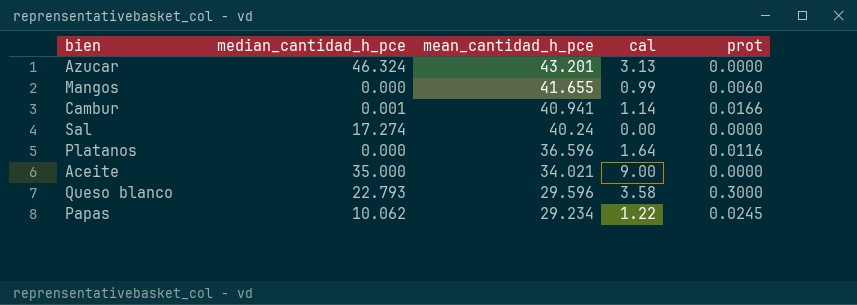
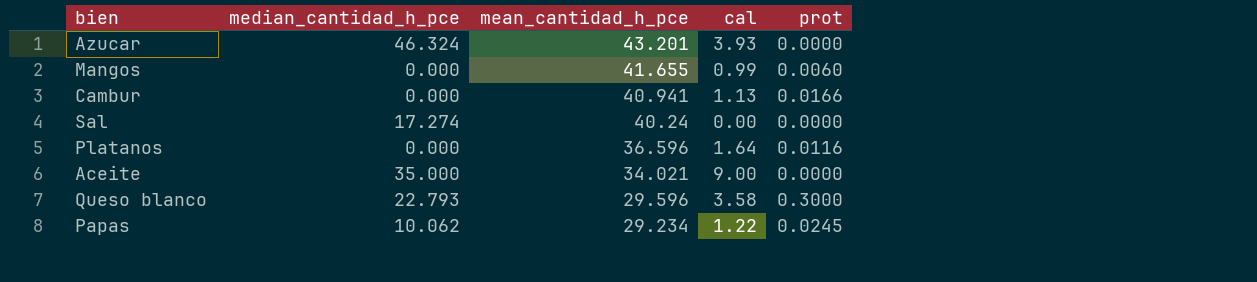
Azucar | cal: 3.13 -> 3.93
Cambur | median_cantidad_h_pce: 0.001 -> 0.000
Cambur | cal: 1.14 -> 1.13

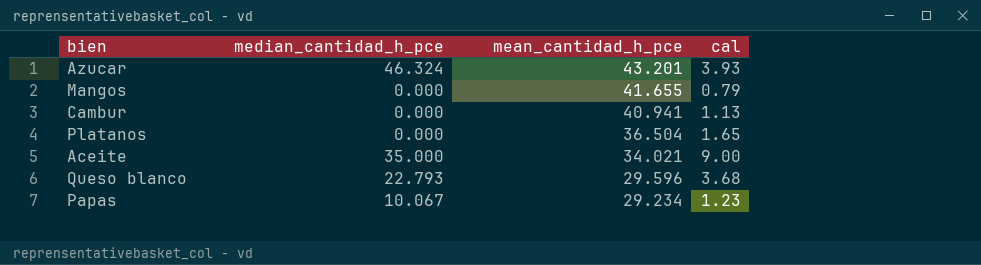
column prot | position: 5 -> none
row Sal: 17.274 | 40.24 | 0.00 | 0.0000 -> none
Mangos | cal: 0.99 -> 0.79
Platanos | mean_cantidad_h_pce: 36.596 -> 36.504
Platanos | cal: 1.64 -> 1.65
Queso blanco | cal: 3.58 -> 3.68
Papas | median_cantidad_h_pce: 10.062 -> 10.067
Papas | cal: 1.22 -> 1.23

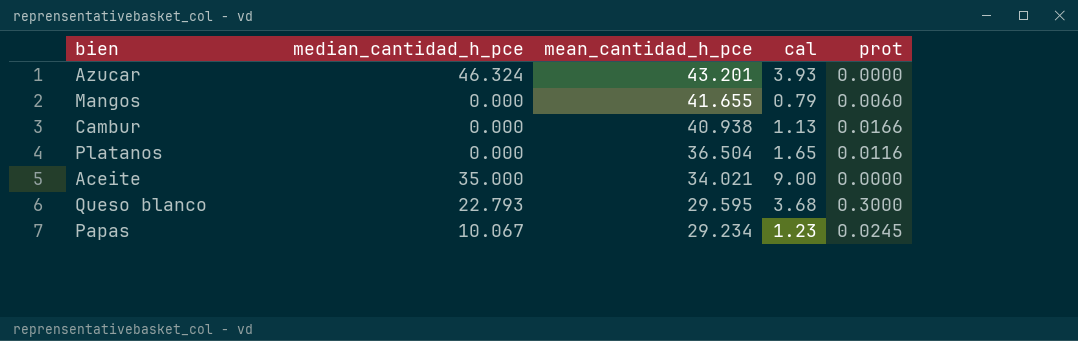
column prot | position: none -> 5
Cambur | mean_cantidad_h_pce: 40.941 -> 40.938
Queso blanco | mean_cantidad_h_pce: 29.596 -> 29.595

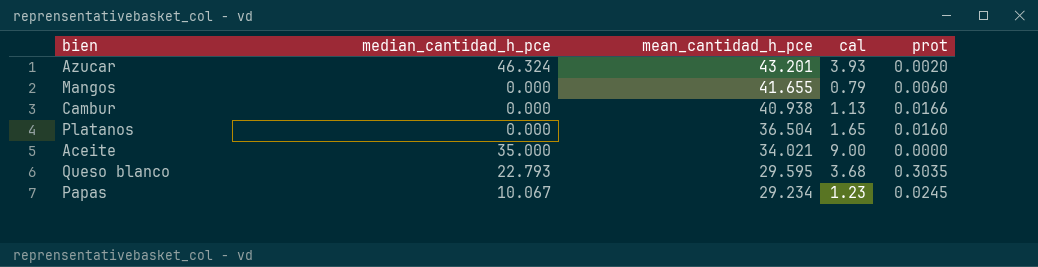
Azucar | prot: 0.0000 -> 0.0020
Platanos | prot: 0.0116 -> 0.0160
Queso blanco | prot: 0.3000 -> 0.3035

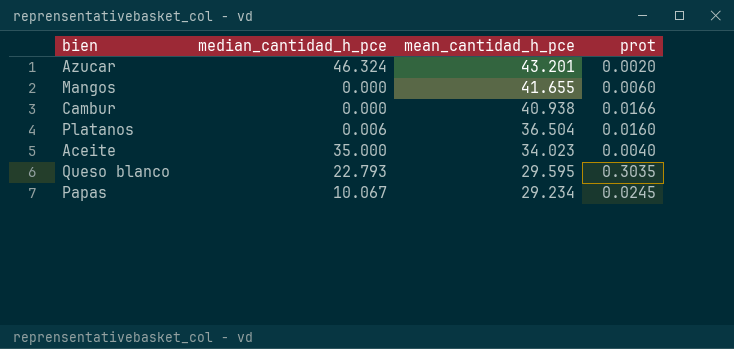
column cal | position: 4 -> none
Platanos | median_cantidad_h_pce: 0.000 -> 0.006
Aceite | mean_cantidad_h_pce: 34.021 -> 34.023
Aceite | prot: 0.0000 -> 0.0040

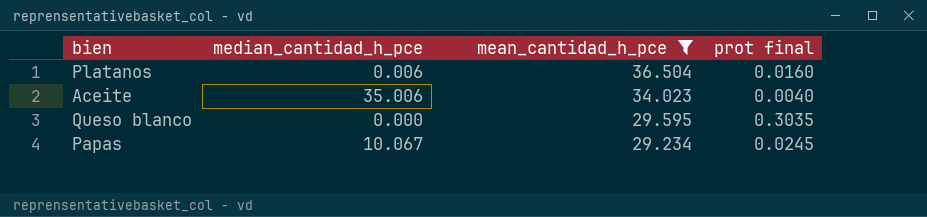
filter: none -> mean_cantidad_h_pce <= 36.504
column name: prot -> prot final
Aceite | median_cantidad_h_pce: 35.000 -> 35.006
Queso blanco | median_cantidad_h_pce: 22.793 -> 0.000

